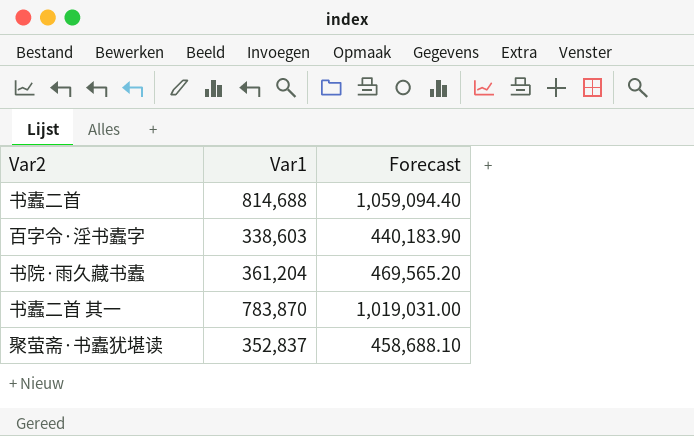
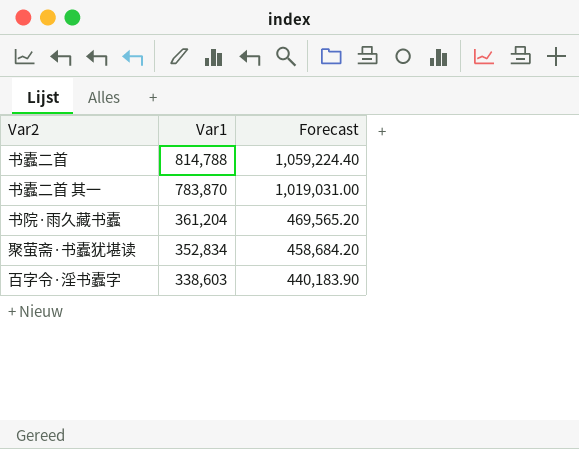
row order: none -> Var1 descending
书蠹二首 | Var1: 814,688 -> 814,788
书蠹二首 | Forecast: 1,059,094.40 -> 1,059,224.40
聚萤斋·书蠹犹堪读 | Var1: 352,837 -> 352,834
聚萤斋·书蠹犹堪读 | Forecast: 458,688.10 -> 458,684.20

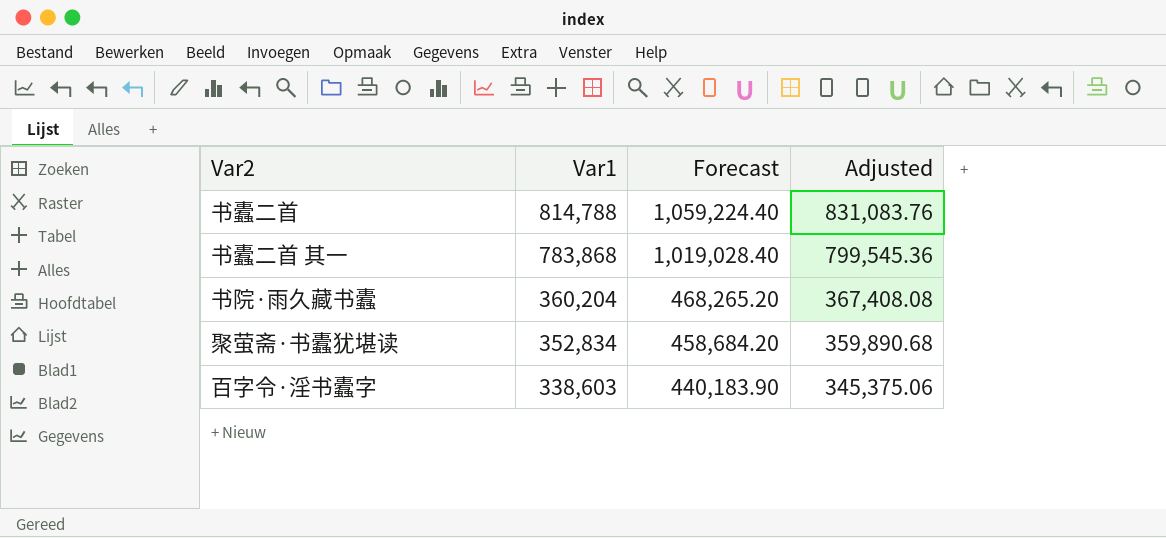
column Adjusted | formula: none -> [Var1] * 1.02
书蠹二首 其一 | Var1: 783,870 -> 783,868
书蠹二首 其一 | Forecast: 1,019,031.00 -> 1,019,028.40
书院·雨久藏书蠹 | Var1: 361,204 -> 360,204
书院·雨久藏书蠹 | Forecast: 469,565.20 -> 468,265.20

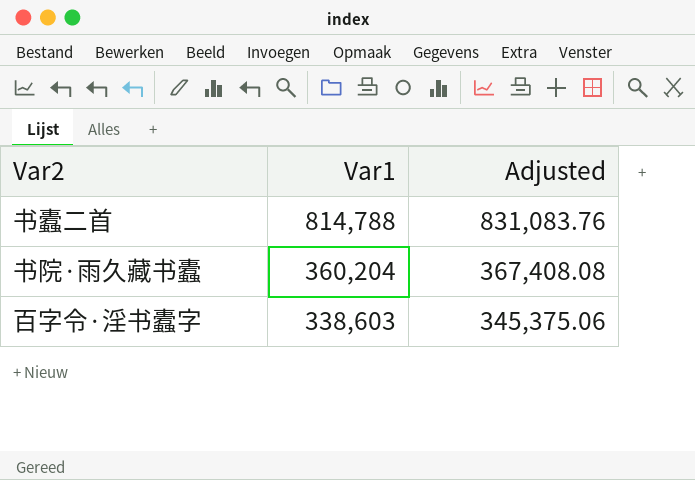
column Forecast | formula: [Var1] * 1.3 -> none
row 书蠹二首 其一: 783,868 | 1,019,028.40 | 799,545.36 -> none
row 聚萤斋·书蠹犹堪读: 352,834 | 458,684.20 | 359,890.68 -> none

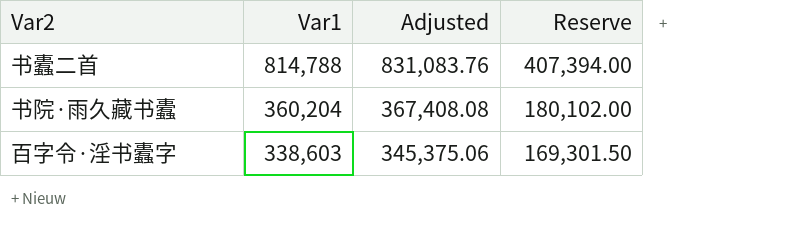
column Reserve | formula: none -> [Var1] * 0.5

